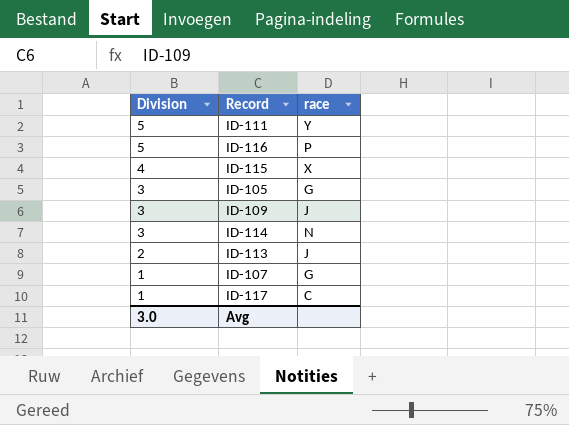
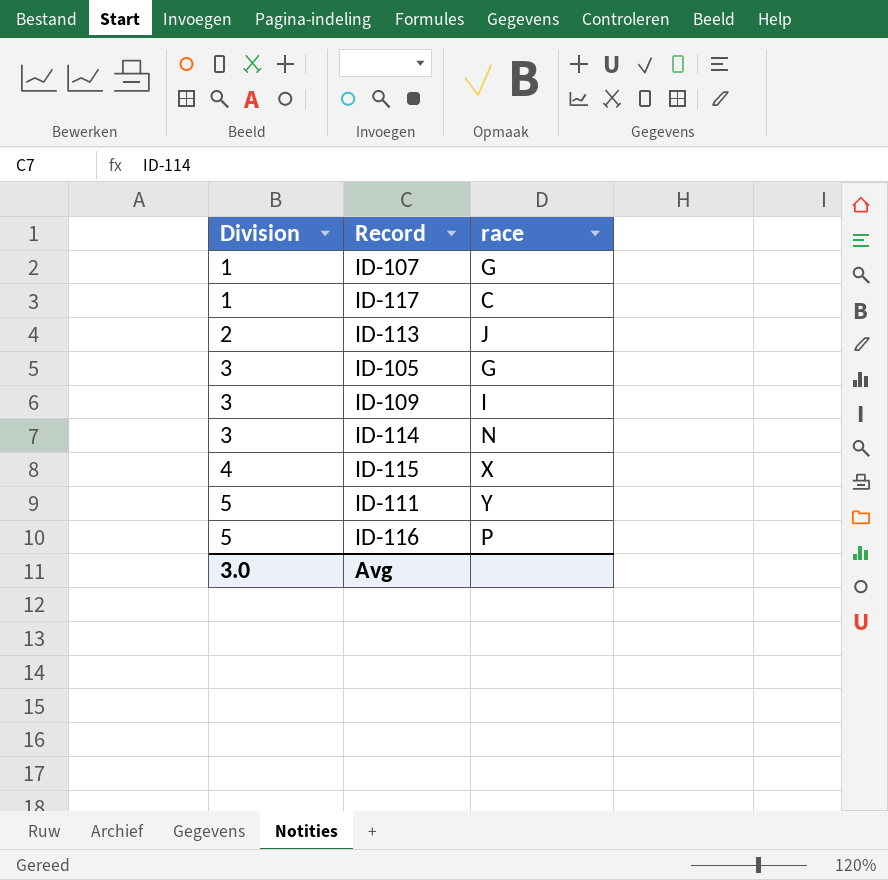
row order: Division descending -> Division ascending
ID-109 | race: J -> I

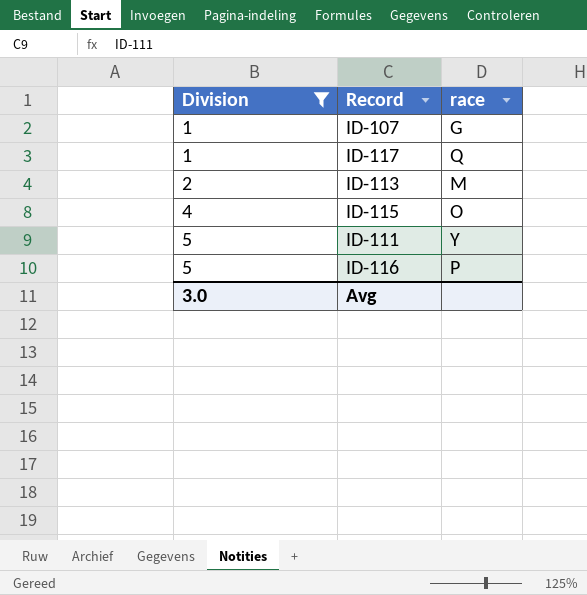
filter: none -> Division != 3
ID-117 | race: C -> Q
ID-113 | race: J -> M
ID-115 | race: X -> O

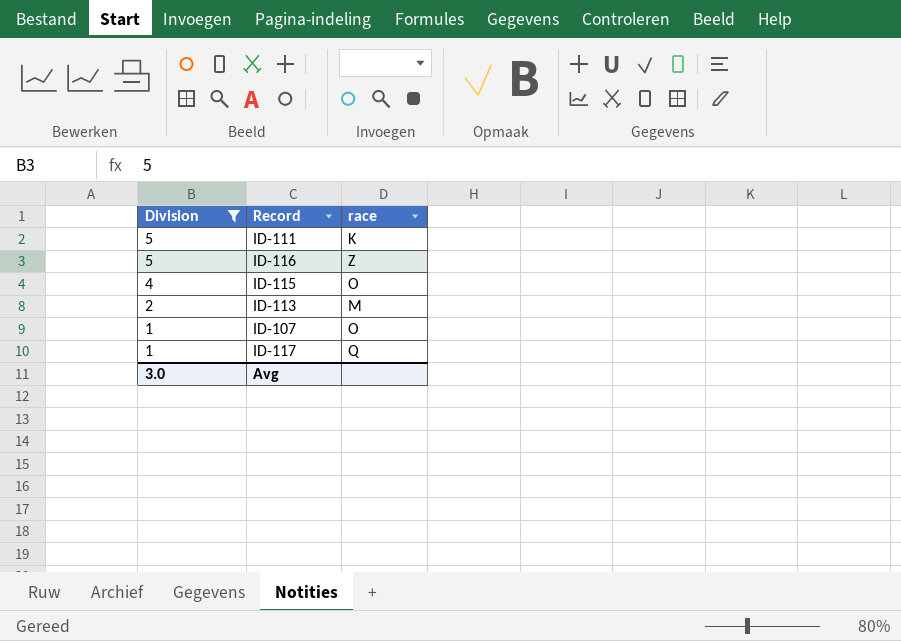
row order: Division ascending -> Division descending
ID-111 | race: Y -> K
ID-116 | race: P -> Z
ID-107 | race: G -> O

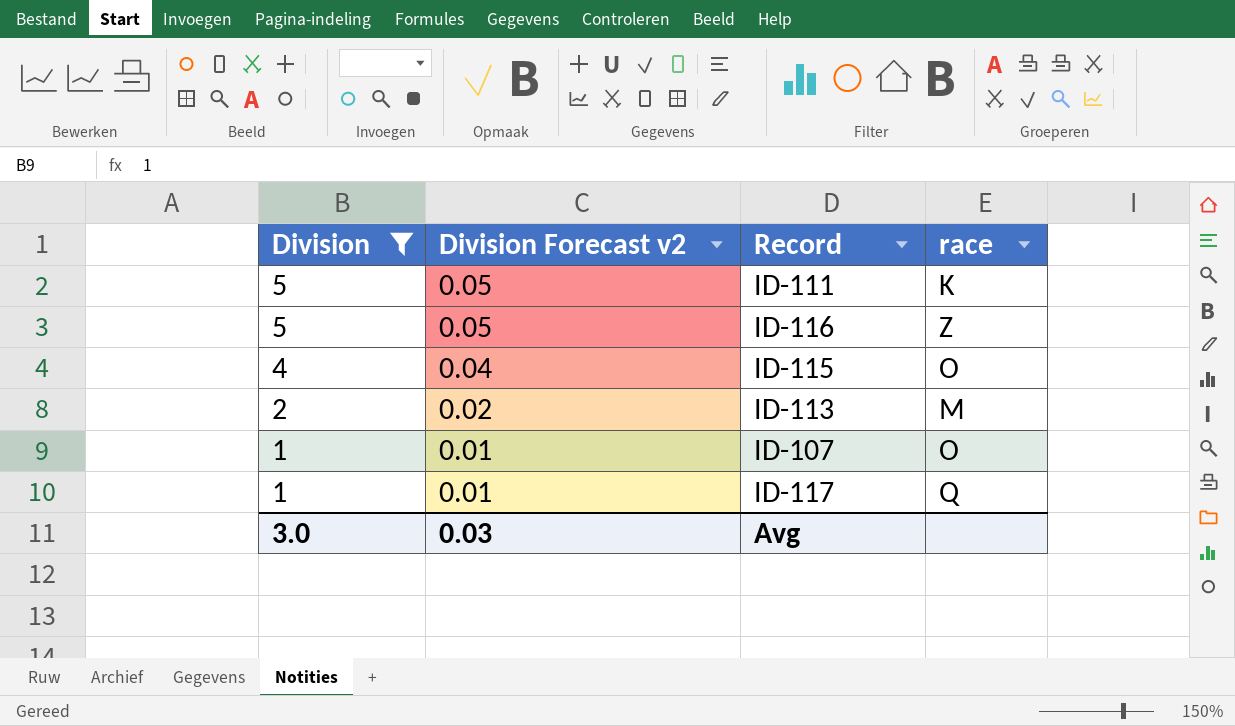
column Division Forecast v2 | formula: none -> [Division] * 0.01

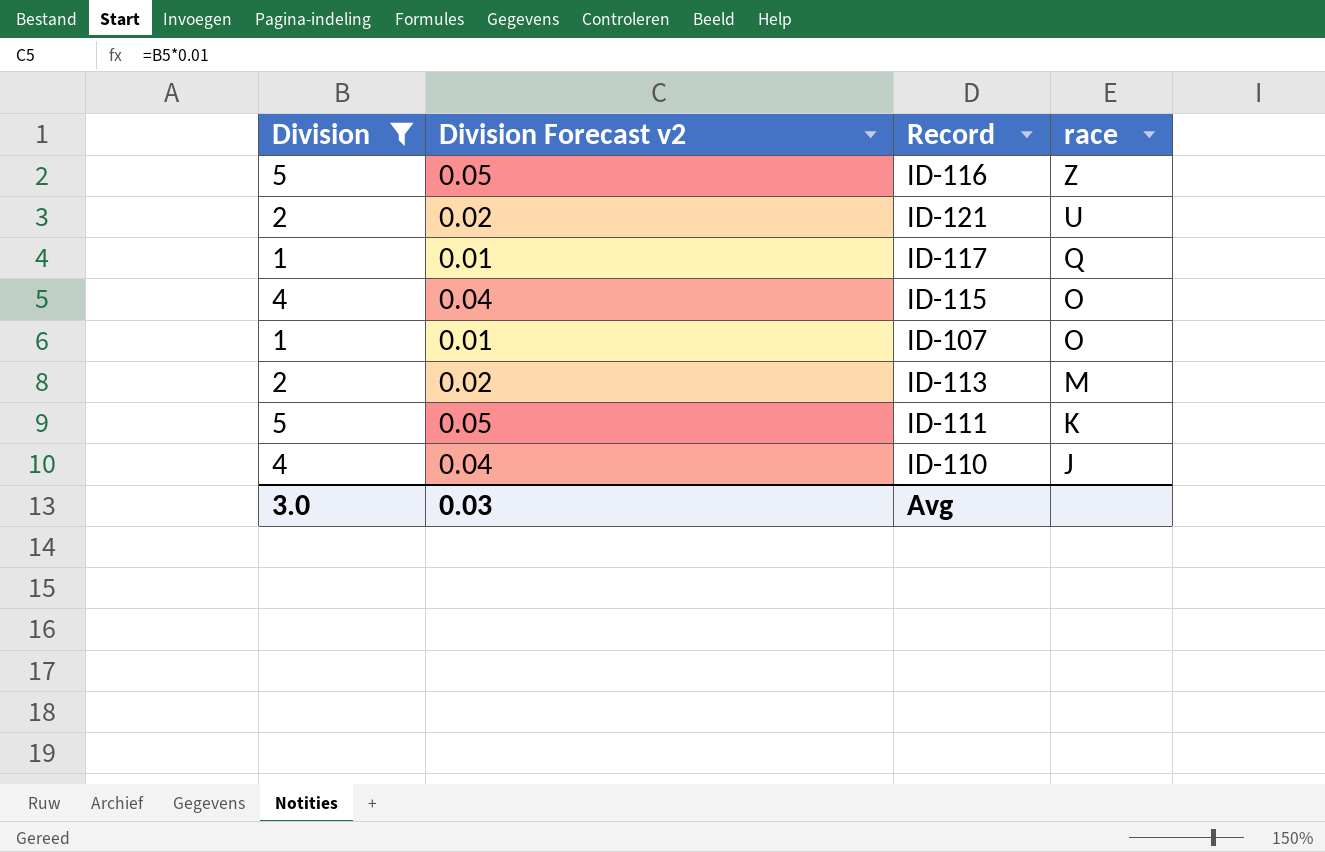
row order: Division descending -> race descending
row ID-121: none -> 2 | 0.02 | U
row ID-110: none -> 4 | 0.04 | J

